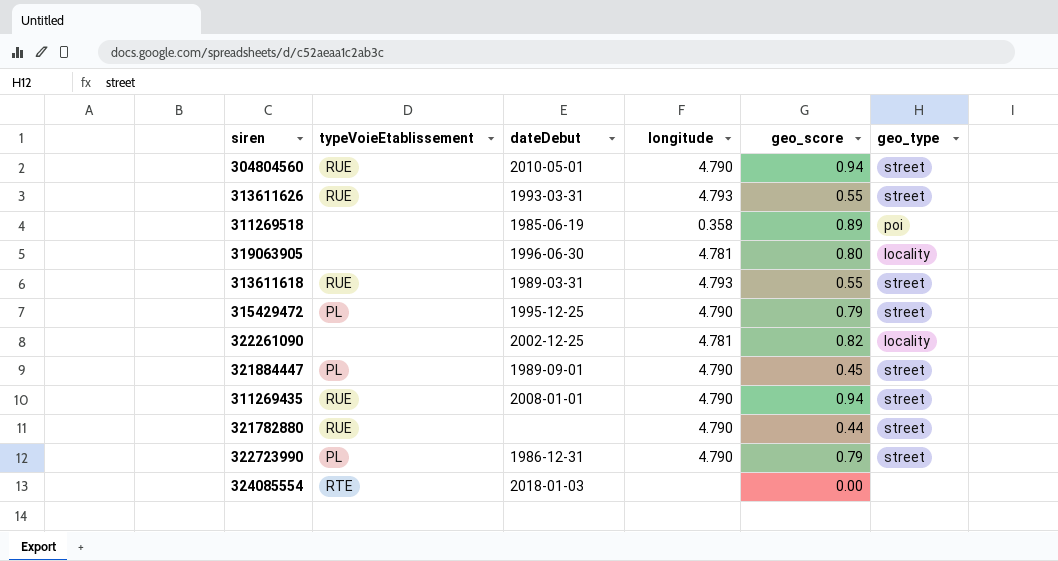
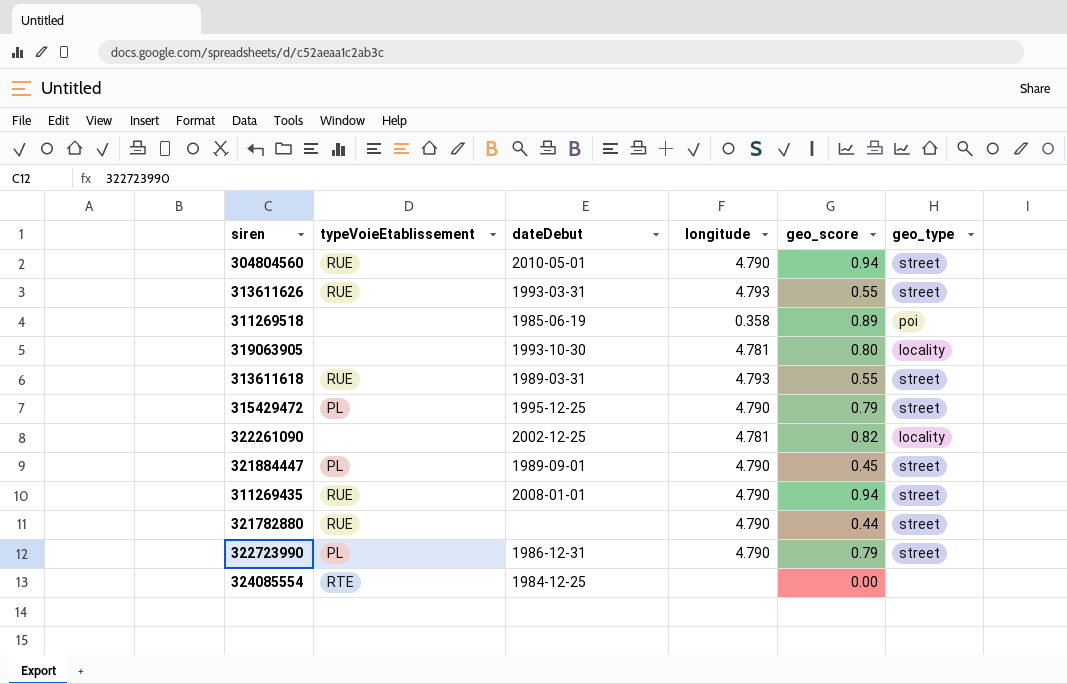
319063905 | dateDebut: 1996-06-30 -> 1993-10-30
324085554 | dateDebut: 2018-01-03 -> 1984-12-25

